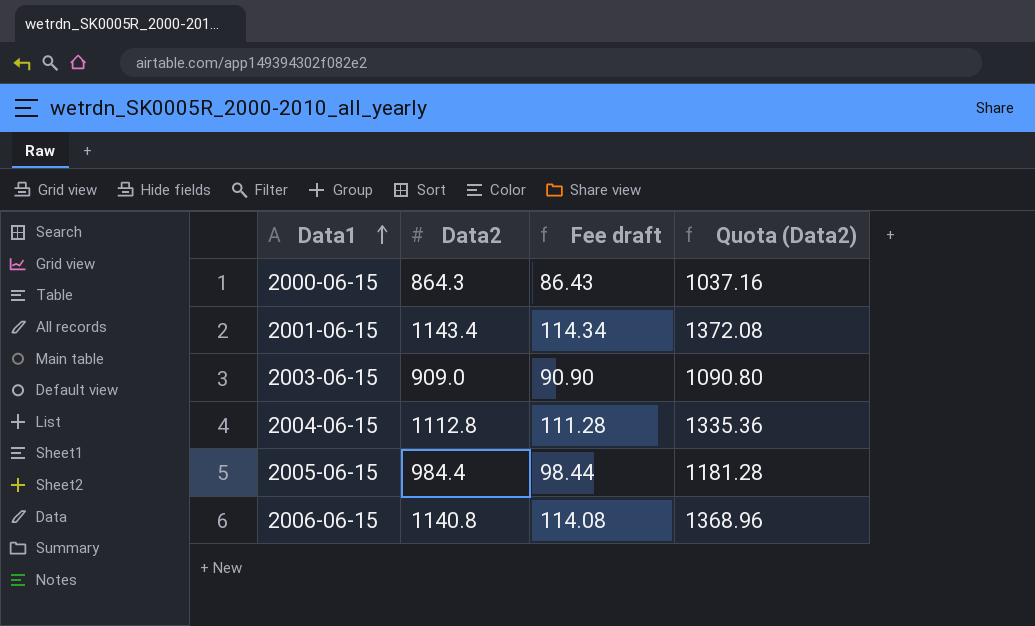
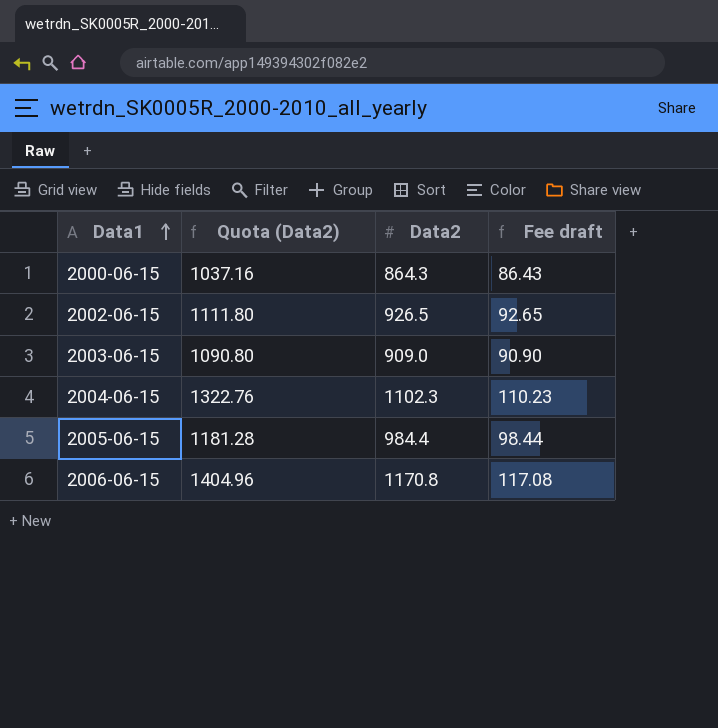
column Quota (Data2) | position: 4 -> 2
row 2001-06-15: 1143.4 | 114.34 | 1372.08 -> none
row 2002-06-15: none -> 1111.80 | 926.5 | 92.65
2004-06-15 | Quota (Data2): 1335.36 -> 1322.76
2004-06-15 | Data2: 1112.8 -> 1102.3
2004-06-15 | Fee draft: 111.28 -> 110.23
2006-06-15 | Quota (Data2): 1368.96 -> 1404.96
2006-06-15 | Data2: 1140.8 -> 1170.8
2006-06-15 | Fee draft: 114.08 -> 117.08

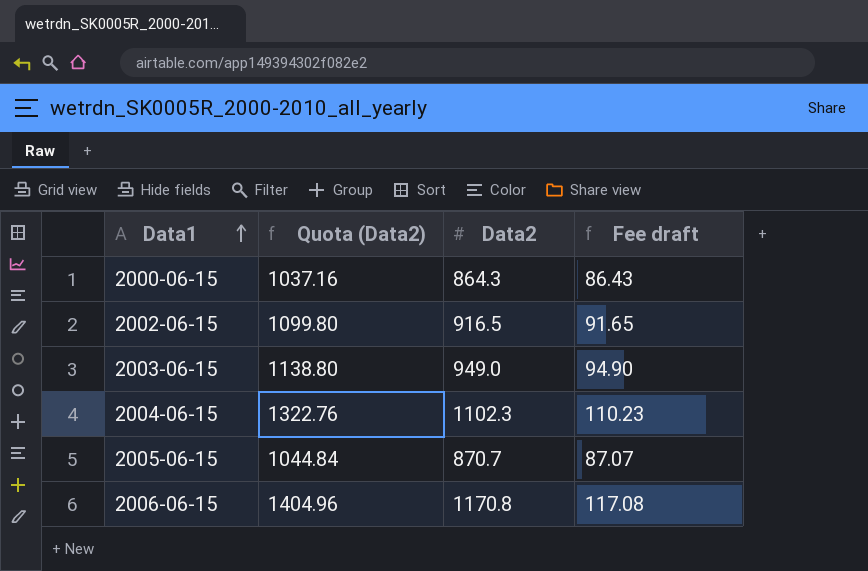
2002-06-15 | Quota (Data2): 1111.80 -> 1099.80
2002-06-15 | Data2: 926.5 -> 916.5
2002-06-15 | Fee draft: 92.65 -> 91.65
2003-06-15 | Quota (Data2): 1090.80 -> 1138.80
2003-06-15 | Data2: 909.0 -> 949.0
2003-06-15 | Fee draft: 90.90 -> 94.90
2005-06-15 | Quota (Data2): 1181.28 -> 1044.84
2005-06-15 | Data2: 984.4 -> 870.7
2005-06-15 | Fee draft: 98.44 -> 87.07

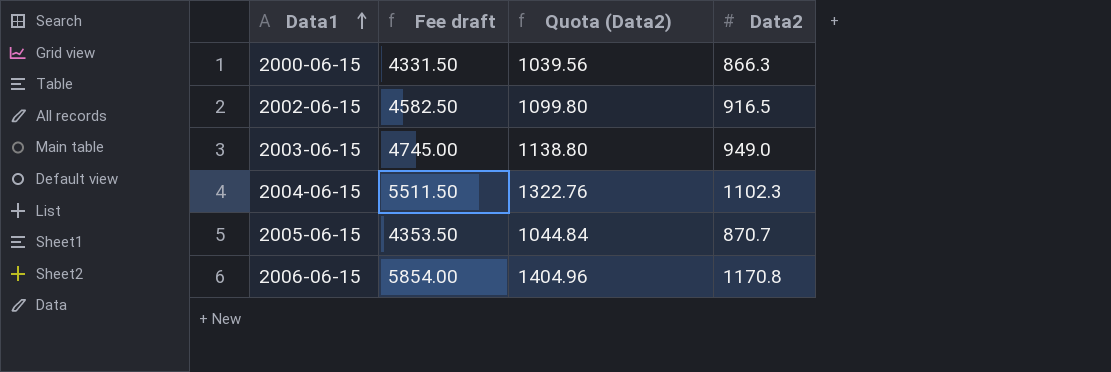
column Fee draft | formula: [Data2] * 0.1 -> [Data2] * 5
column Fee draft | position: 4 -> 2
2000-06-15 | Quota (Data2): 1037.16 -> 1039.56
2000-06-15 | Data2: 864.3 -> 866.3

